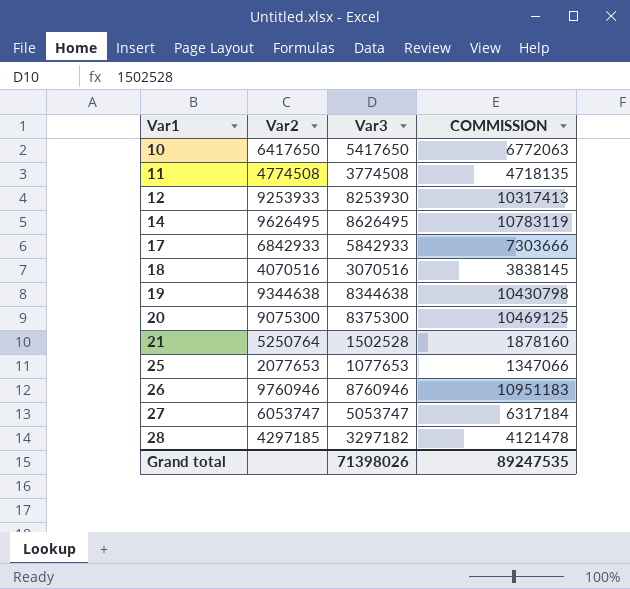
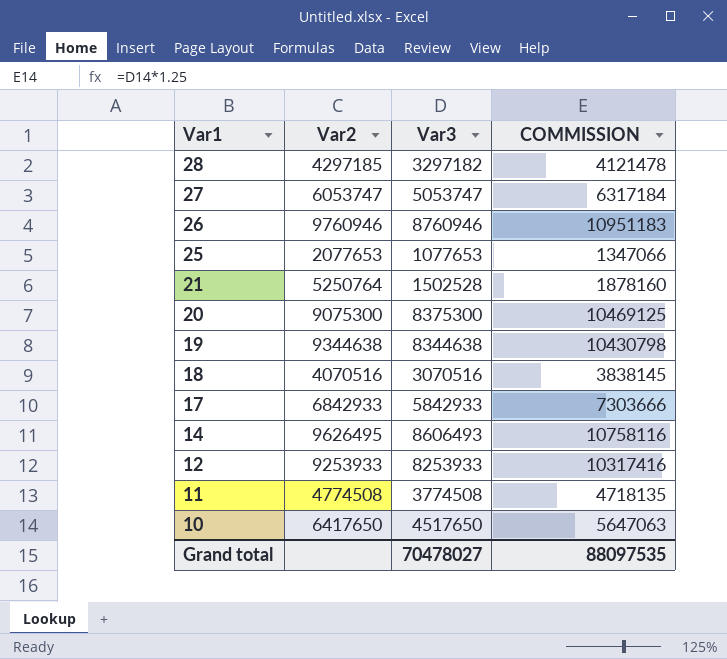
row order: Var1 ascending -> Var1 descending
14 | Var3: 8626495 -> 8606493
14 | COMMISSION: 10783119 -> 10758116
12 | Var3: 8253930 -> 8253933
12 | COMMISSION: 10317413 -> 10317416
10 | Var3: 5417650 -> 4517650
10 | COMMISSION: 6772063 -> 5647063
Grand total | Var3: 71398026 -> 70478027
Grand total | COMMISSION: 89247535 -> 88097535

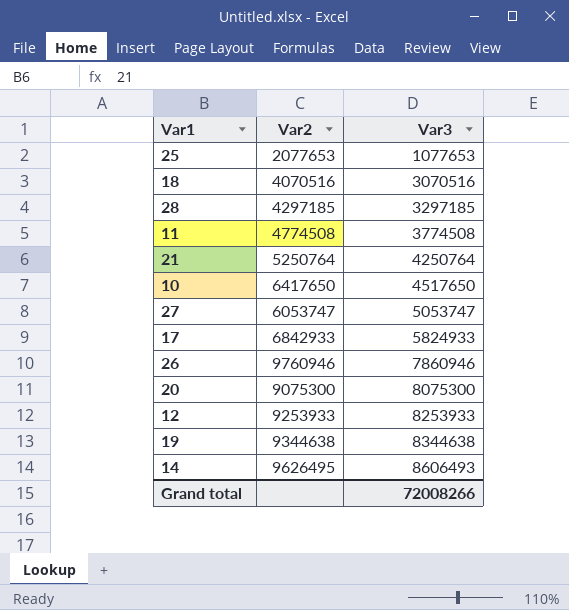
row order: Var1 descending -> Var3 ascending
column COMMISSION | formula: [Var3] * 1.25 -> none
28 | Var3: 3297182 -> 3297185
21 | Var3: 1502528 -> 4250764
17 | Var3: 5842933 -> 5824933
26 | Var3: 8760946 -> 7860946
20 | Var3: 8375300 -> 8075300
Grand total | Var3: 70478027 -> 72008266

